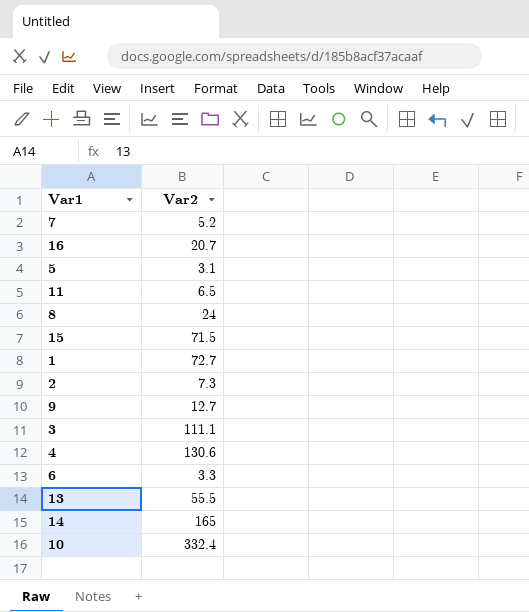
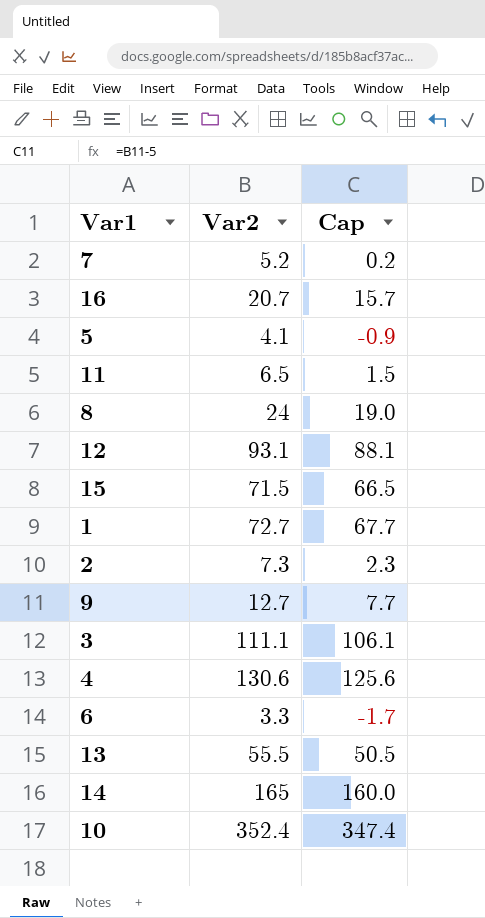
column Cap | formula: none -> [Var2] - 5
5 | Var2: 3.1 -> 4.1
row 12: none -> 93.1 | 88.1
10 | Var2: 332.4 -> 352.4

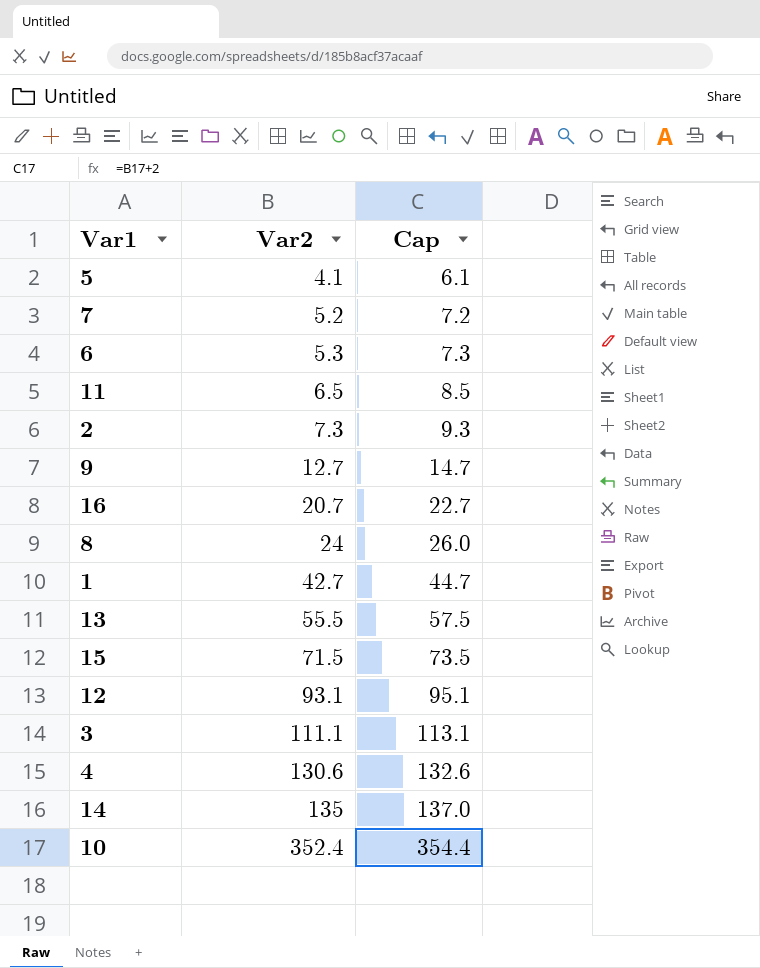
row order: none -> Var2 ascending
column Cap | formula: [Var2] - 5 -> [Var2] + 2
6 | Var2: 3.3 -> 5.3
1 | Var2: 72.7 -> 42.7
14 | Var2: 165 -> 135

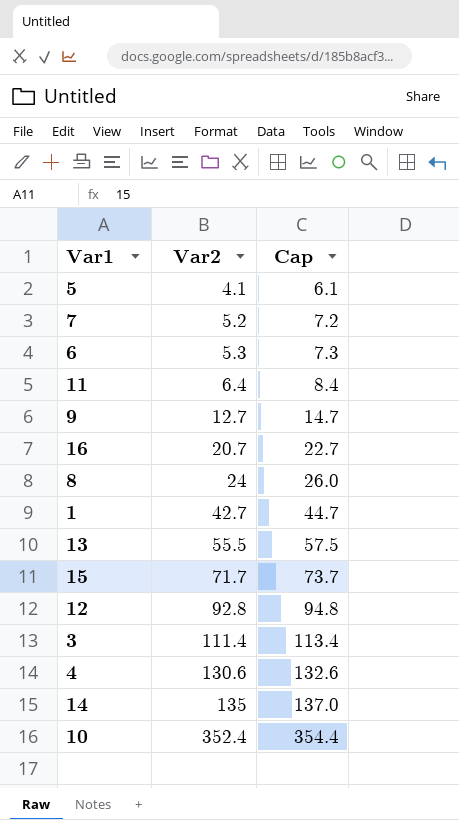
row 2: 7.3 | 9.3 -> none
11 | Var2: 6.5 -> 6.4
11 | Cap: 8.5 -> 8.4
15 | Var2: 71.5 -> 71.7
15 | Cap: 73.5 -> 73.7
12 | Var2: 93.1 -> 92.8
12 | Cap: 95.1 -> 94.8
3 | Var2: 111.1 -> 111.4
3 | Cap: 113.1 -> 113.4

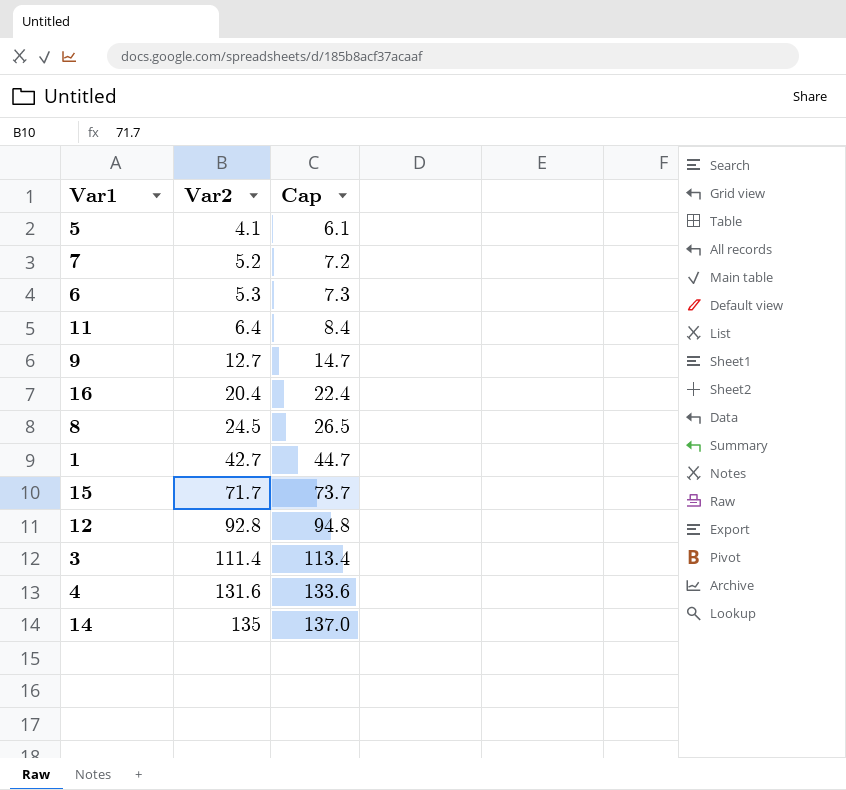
row 13: 55.5 | 57.5 -> none
row 10: 352.4 | 354.4 -> none
16 | Var2: 20.7 -> 20.4
16 | Cap: 22.7 -> 22.4
8 | Var2: 24 -> 24.5
8 | Cap: 26.0 -> 26.5
4 | Var2: 130.6 -> 131.6
4 | Cap: 132.6 -> 133.6

